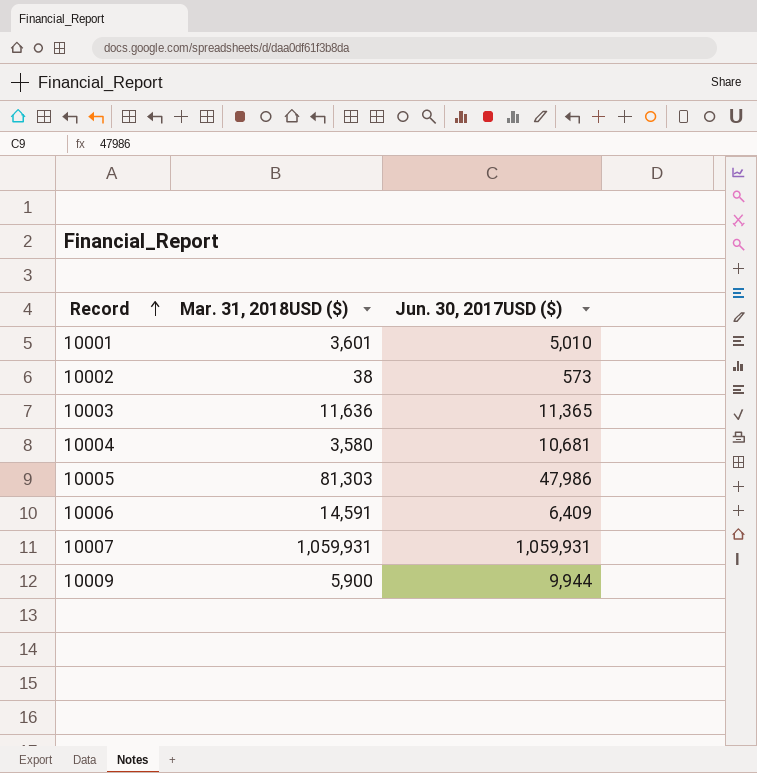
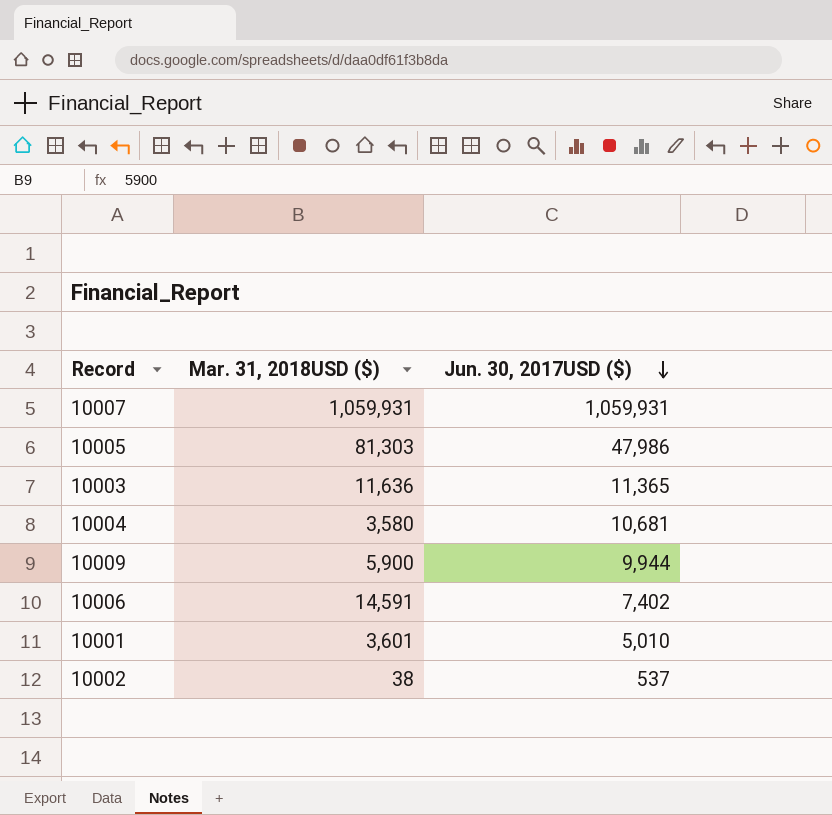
row order: Record ascending -> Jun. 30, 2017USD ($) descending
10006 | Jun. 30, 2017USD ($): 6,409 -> 7,402
10002 | Jun. 30, 2017USD ($): 573 -> 537

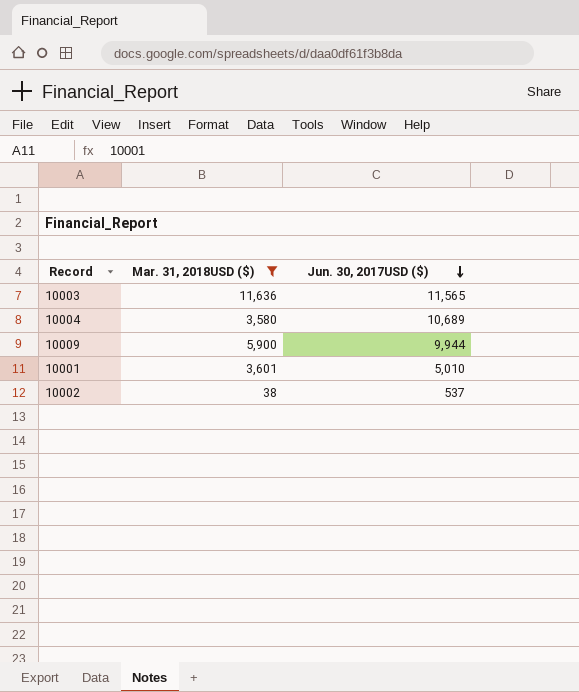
filter: none -> Mar. 31, 2018USD ($) <= 11,636
10003 | Jun. 30, 2017USD ($): 11,365 -> 11,565
10004 | Jun. 30, 2017USD ($): 10,681 -> 10,689

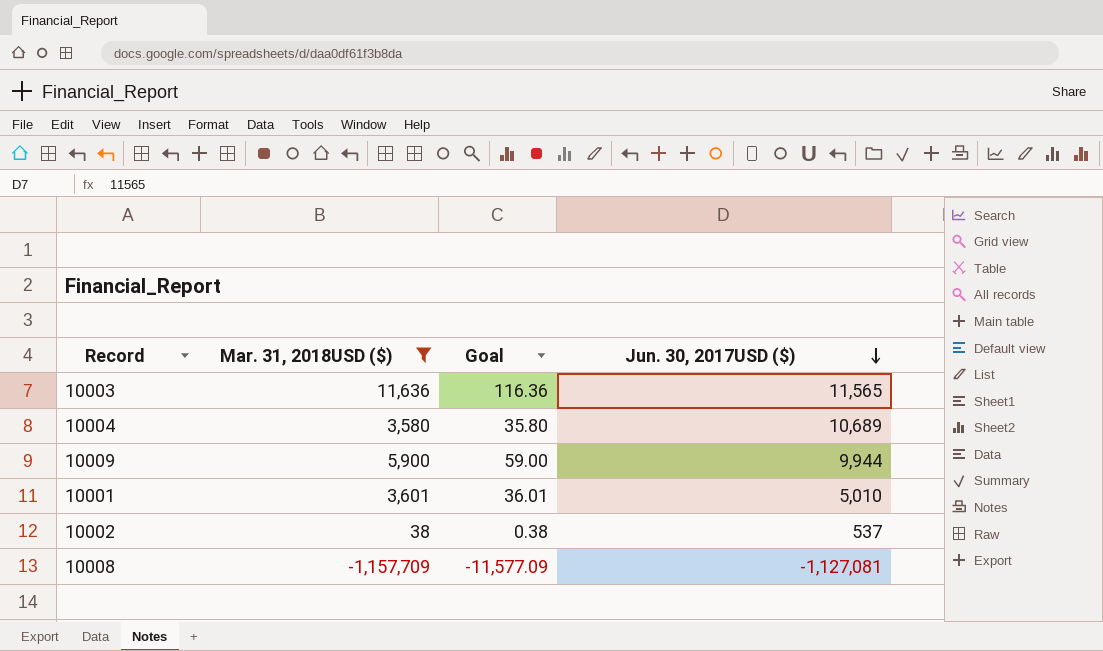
column Goal | formula: none -> [Mar. 31, 2018USD ($)] * 0.01
row 10008: none -> -1,157,709 | -11,577.09 | -1,127,081

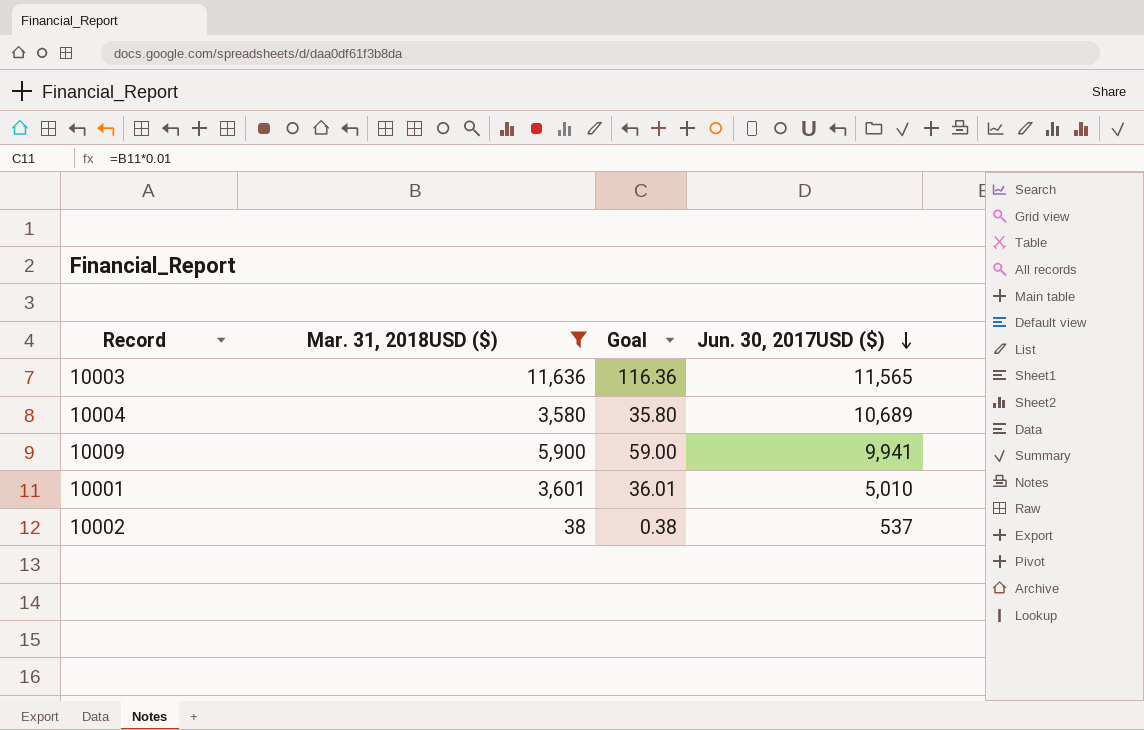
row 10008: -1,157,709 | -11,577.09 | -1,127,081 -> none
10009 | Jun. 30, 2017USD ($): 9,944 -> 9,941

